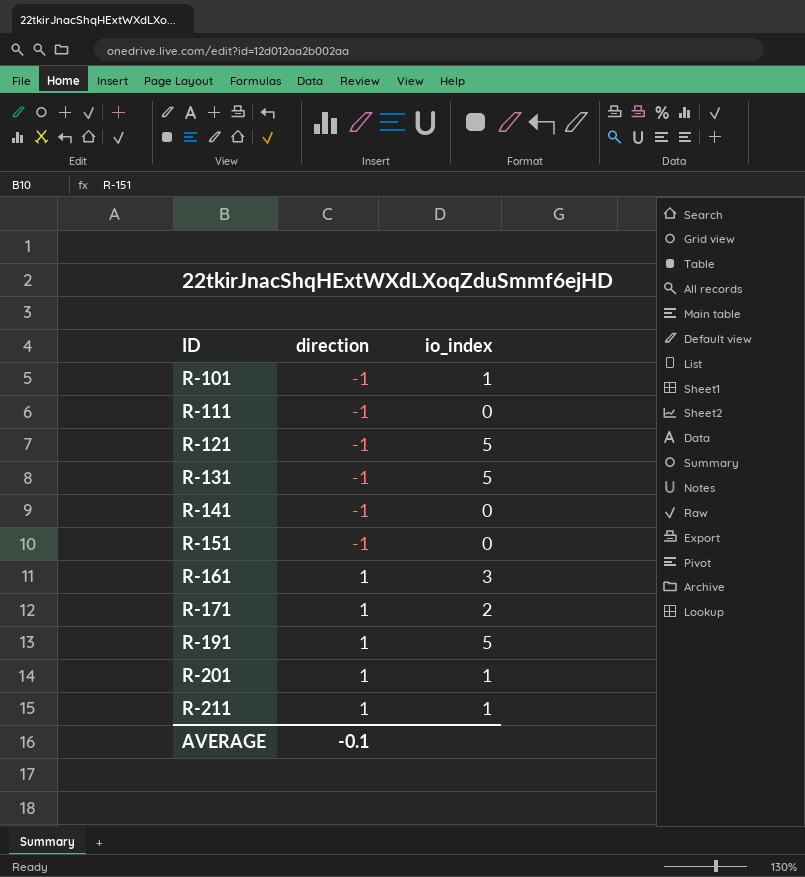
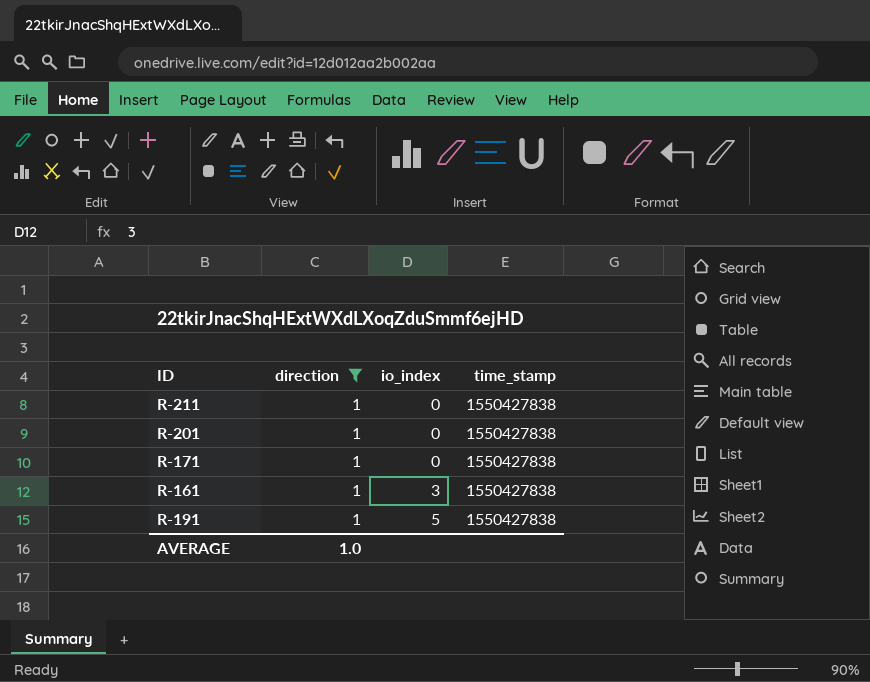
filter: none -> direction = 1
row order: ID ascending -> io_index ascending
column time_stamp | position: none -> 4
R-211 | io_index: 1 -> 0
R-201 | io_index: 1 -> 0
R-171 | io_index: 2 -> 0
AVERAGE | direction: -0.1 -> 1.0

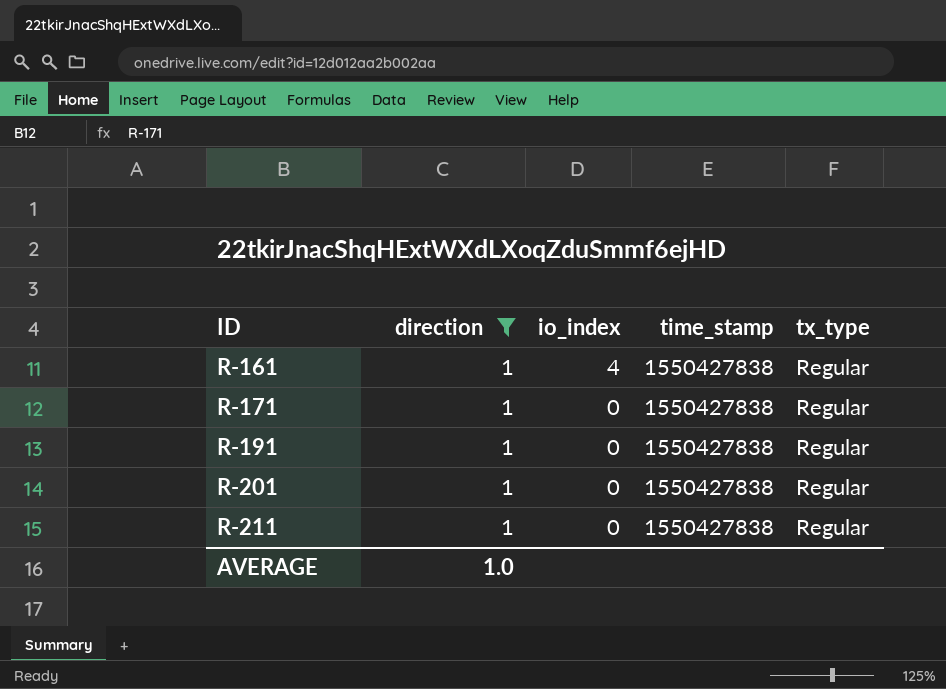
row order: io_index ascending -> ID ascending
column tx_type | position: none -> 5
R-161 | io_index: 3 -> 4
R-191 | io_index: 5 -> 0

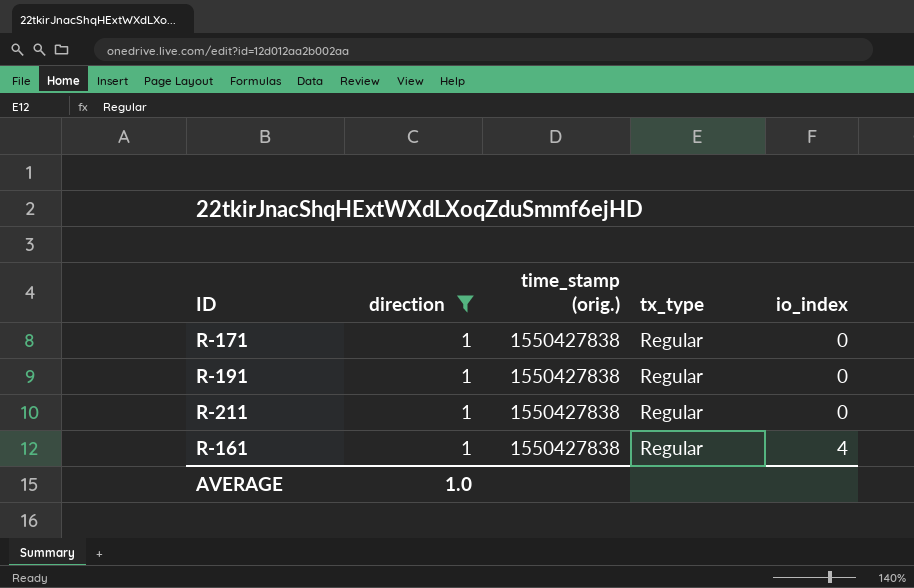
row order: ID ascending -> io_index ascending
column name: time_stamp -> time_stamp (orig.)
column io_index | position: 3 -> 5
row R-201: 1 | 0 | 1550427838 | Regular -> none

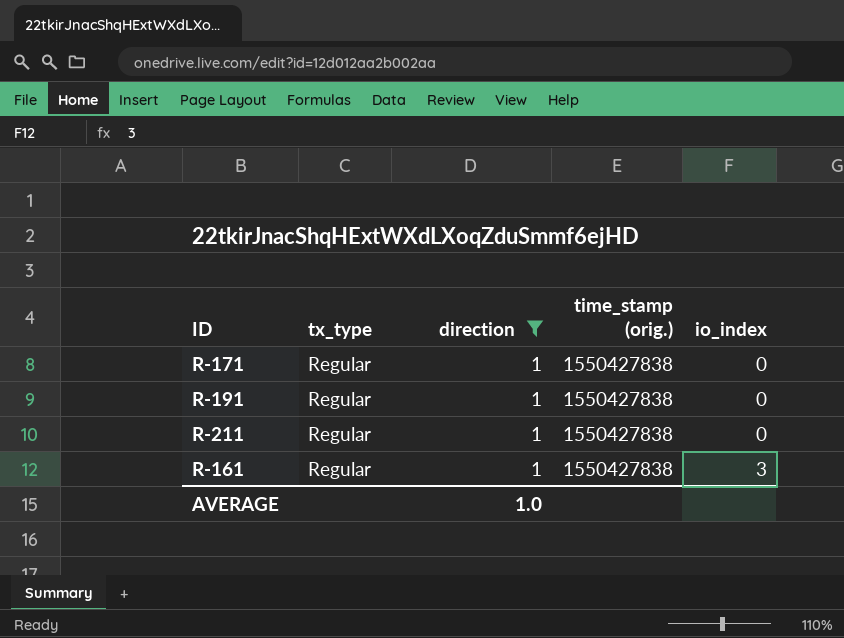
column tx_type | position: 4 -> 2
R-161 | io_index: 4 -> 3

